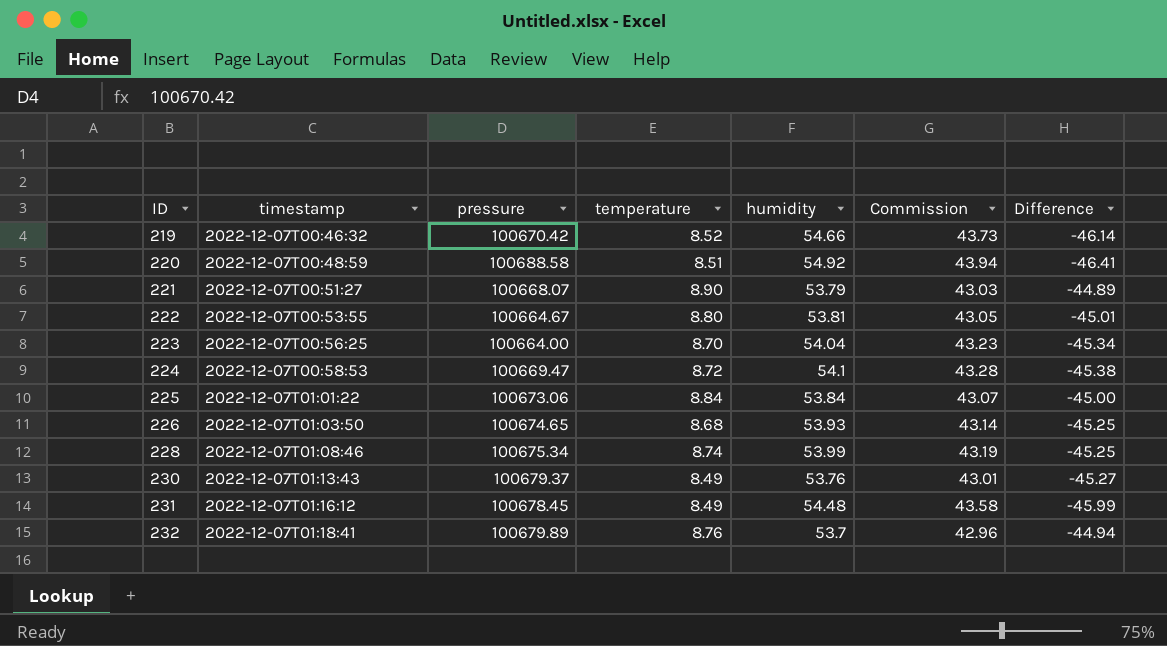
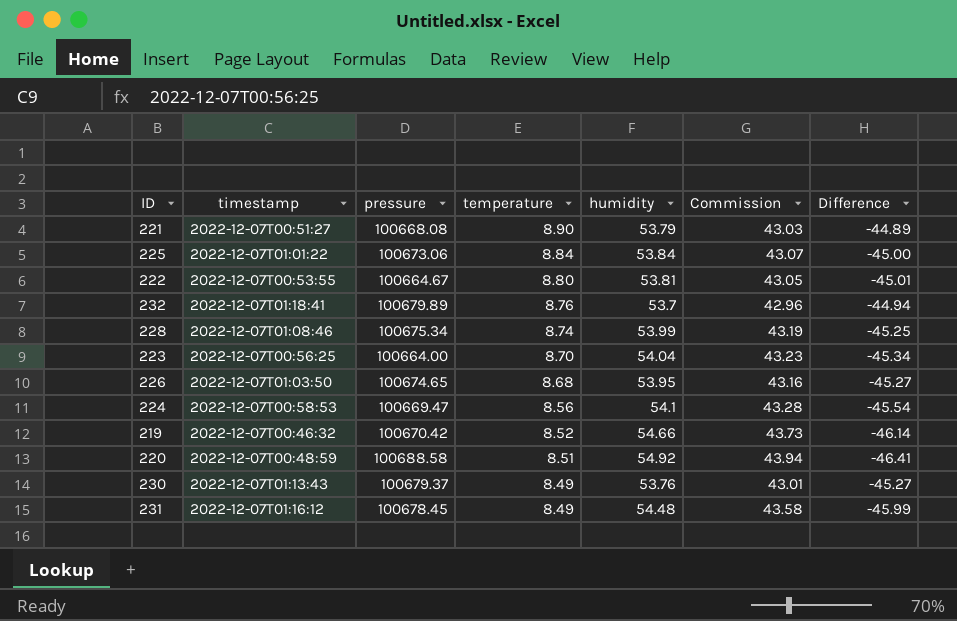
row order: ID ascending -> temperature descending
221 | pressure: 100668.07 -> 100668.08
226 | humidity: 53.93 -> 53.95
226 | Commission: 43.14 -> 43.16
226 | Difference: -45.25 -> -45.27
224 | temperature: 8.72 -> 8.56
224 | Difference: -45.38 -> -45.54

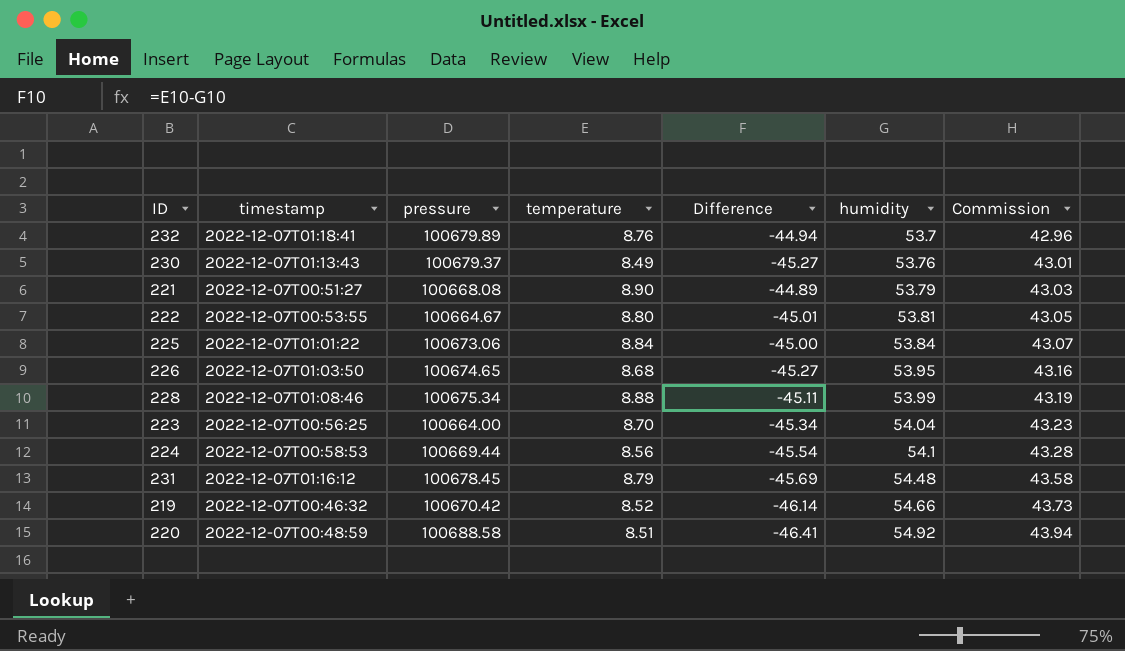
row order: temperature descending -> humidity ascending
column Difference | position: 7 -> 5
228 | temperature: 8.74 -> 8.88
228 | Difference: -45.25 -> -45.11
224 | pressure: 100669.47 -> 100669.44
231 | temperature: 8.49 -> 8.79
231 | Difference: -45.99 -> -45.69

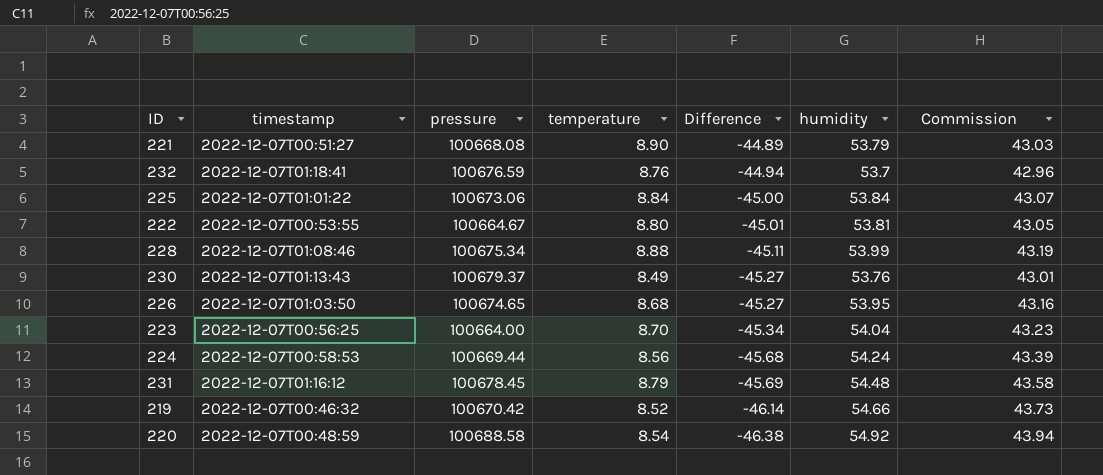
row order: humidity ascending -> Difference descending
232 | pressure: 100679.89 -> 100676.59
224 | Difference: -45.54 -> -45.68
224 | humidity: 54.1 -> 54.24
224 | Commission: 43.28 -> 43.39
220 | temperature: 8.51 -> 8.54
220 | Difference: -46.41 -> -46.38

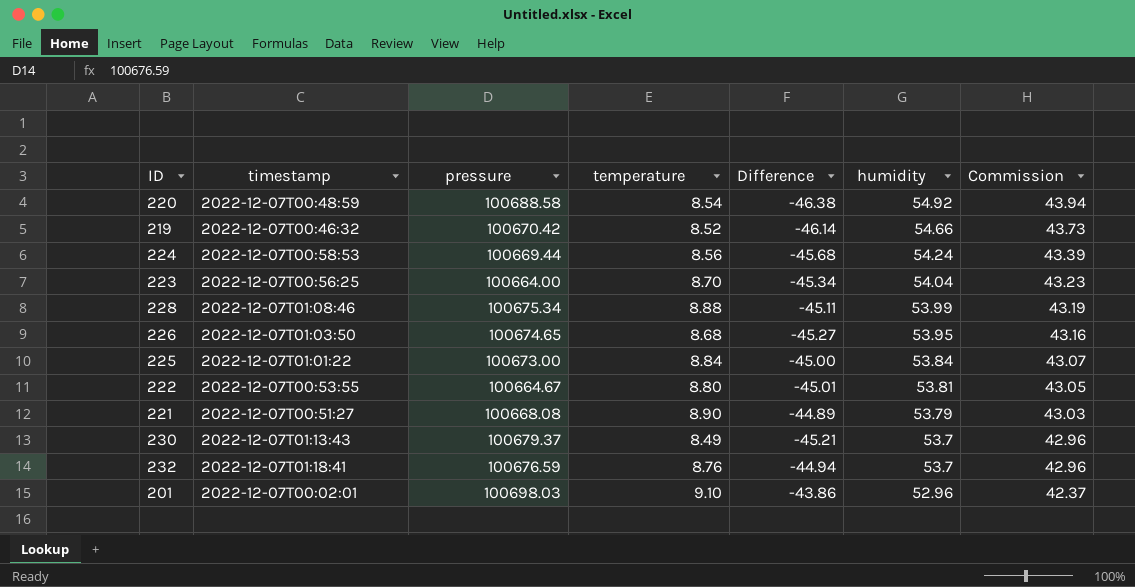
row order: Difference descending -> humidity descending
row 231: 2022-12-07T01:16:12 | 100678.45 | 8.79 | -45.69 | 54.48 | 43.58 -> none
225 | pressure: 100673.06 -> 100673.00
230 | Difference: -45.27 -> -45.21
230 | humidity: 53.76 -> 53.7
230 | Commission: 43.01 -> 42.96
row 201: none -> 2022-12-07T00:02:01 | 100698.03 | 9.10 | -43.86 | 52.96 | 42.37

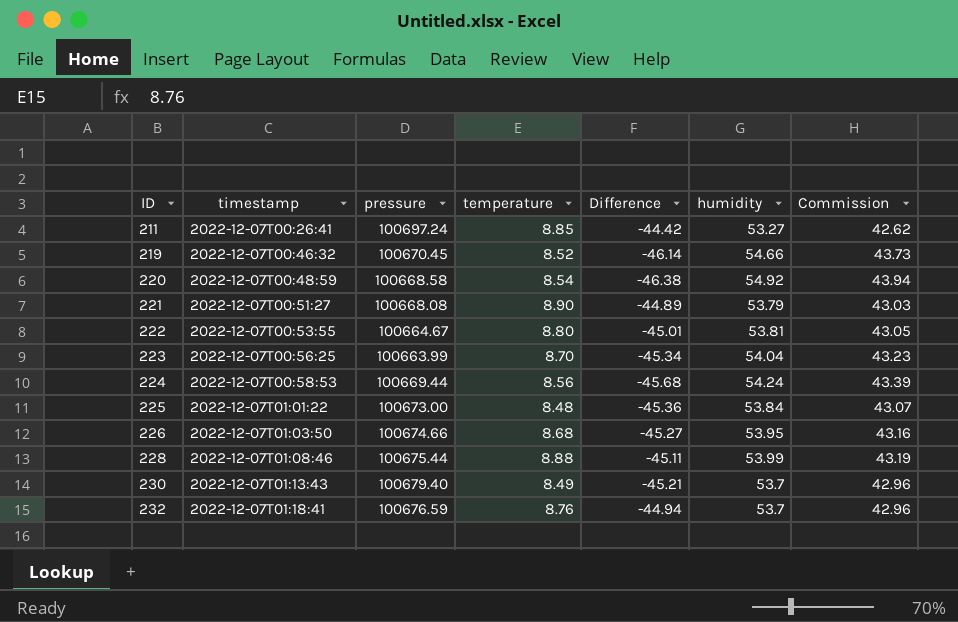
row order: humidity descending -> ID ascending
row 201: 2022-12-07T00:02:01 | 100698.03 | 9.10 | -43.86 | 52.96 | 42.37 -> none
row 211: none -> 2022-12-07T00:26:41 | 100697.24 | 8.85 | -44.42 | 53.27 | 42.62
219 | pressure: 100670.42 -> 100670.45
220 | pressure: 100688.58 -> 100668.58
223 | pressure: 100664.00 -> 100663.99
225 | temperature: 8.84 -> 8.48
225 | Difference: -45.00 -> -45.36
226 | pressure: 100674.65 -> 100674.66
228 | pressure: 100675.34 -> 100675.44
230 | pressure: 100679.37 -> 100679.40

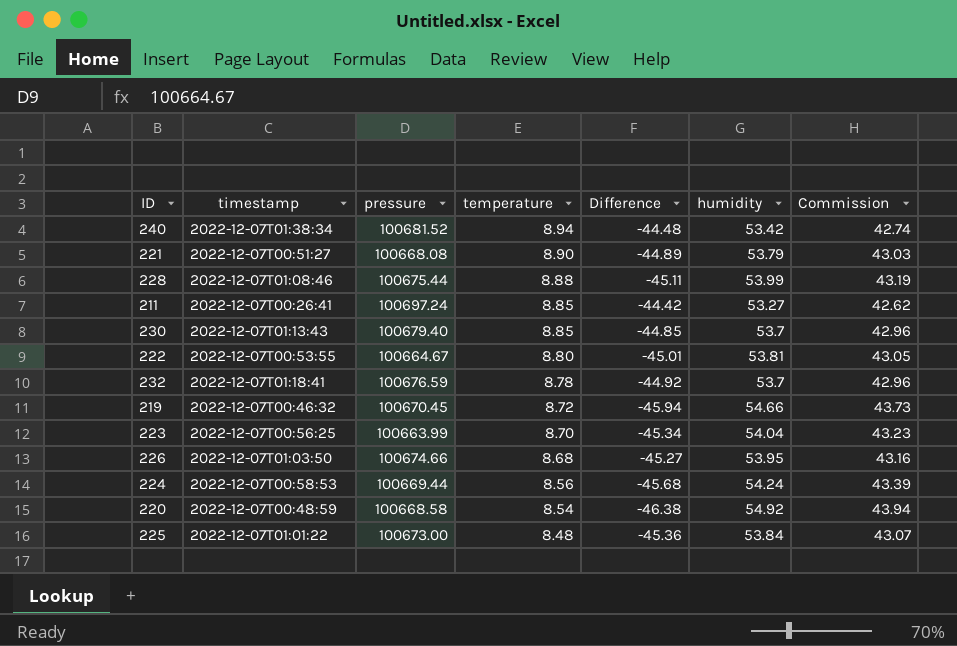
row order: ID ascending -> temperature descending
row 240: none -> 2022-12-07T01:38:34 | 100681.52 | 8.94 | -44.48 | 53.42 | 42.74
230 | temperature: 8.49 -> 8.85
230 | Difference: -45.21 -> -44.85
232 | temperature: 8.76 -> 8.78
232 | Difference: -44.94 -> -44.92
219 | temperature: 8.52 -> 8.72
219 | Difference: -46.14 -> -45.94

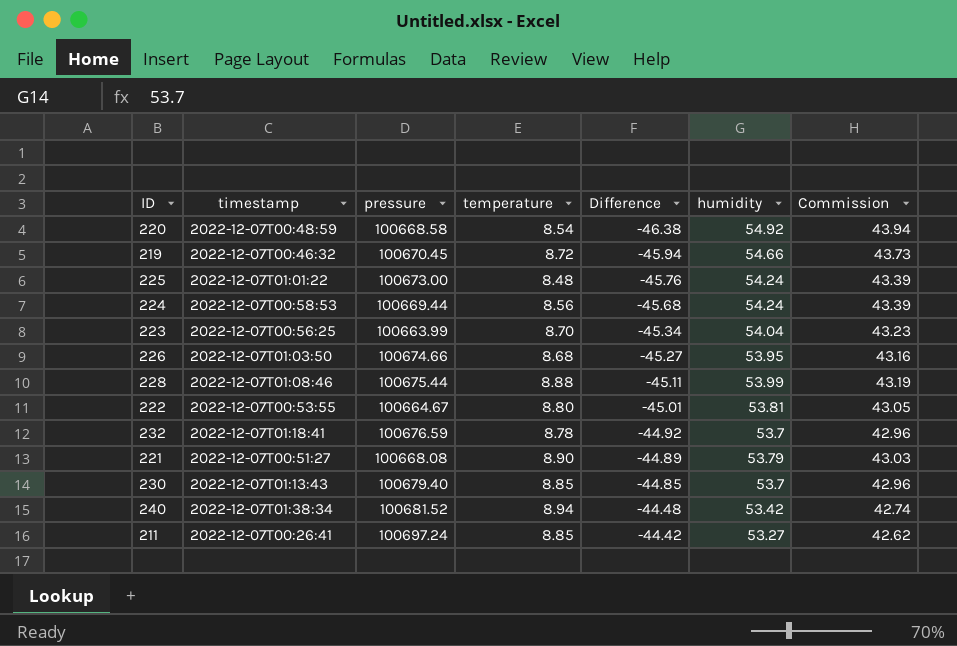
row order: temperature descending -> Difference ascending
225 | Difference: -45.36 -> -45.76
225 | humidity: 53.84 -> 54.24
225 | Commission: 43.07 -> 43.39

